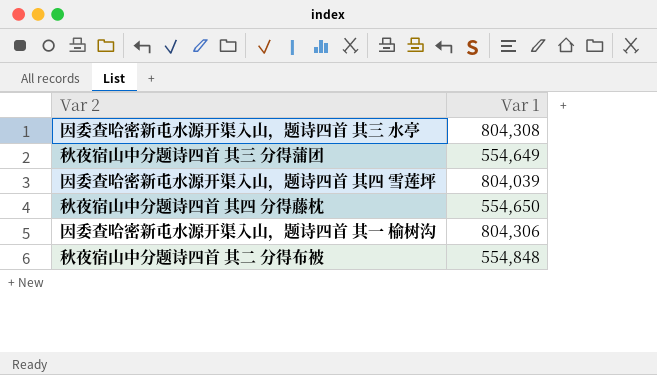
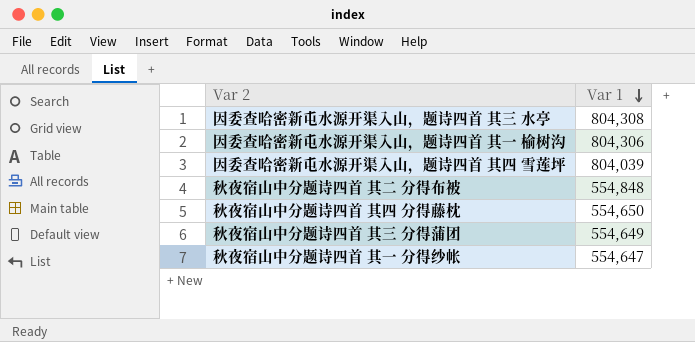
row order: none -> Var 1 descending
row 秋夜宿山中分题诗四首 其一 分得纱帐: none -> 554,647

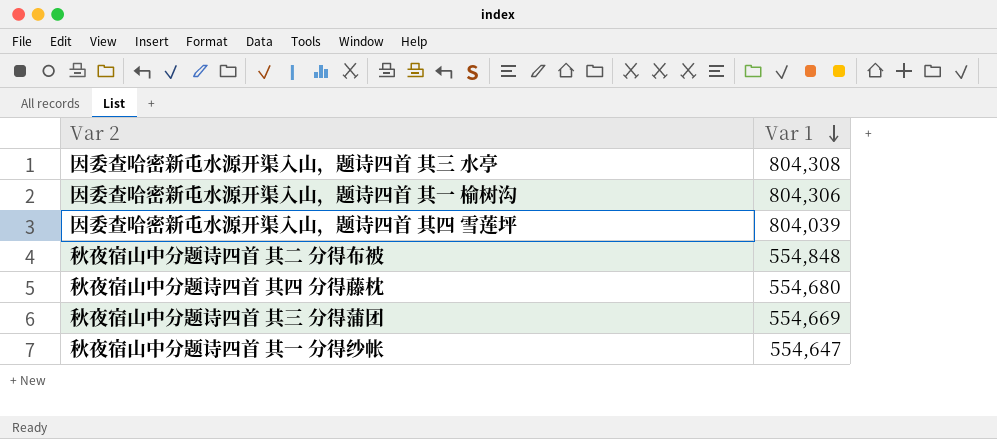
秋夜宿山中分题诗四首 其四 分得藤枕 | Var 1: 554,650 -> 554,680
秋夜宿山中分题诗四首 其三 分得蒲团 | Var 1: 554,649 -> 554,669

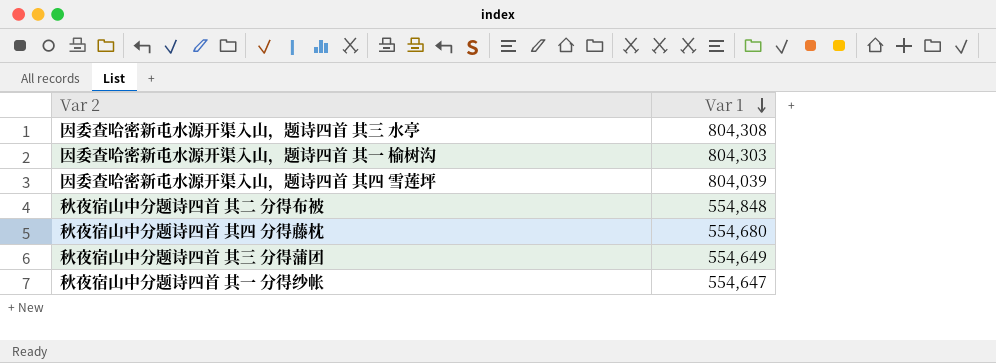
因委查哈密新屯水源开渠入山，题诗四首 其一 榆树沟 | Var 1: 804,306 -> 804,303
秋夜宿山中分题诗四首 其三 分得蒲团 | Var 1: 554,669 -> 554,649

